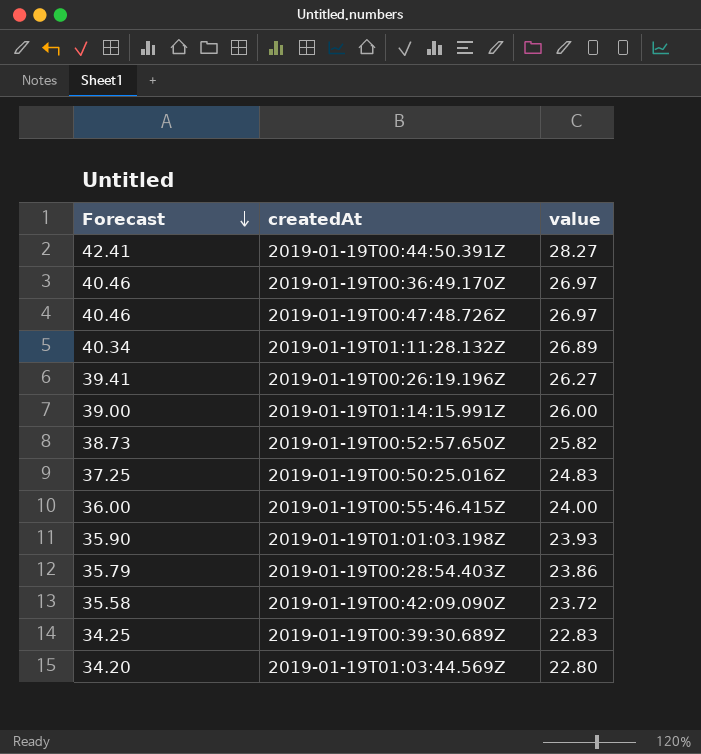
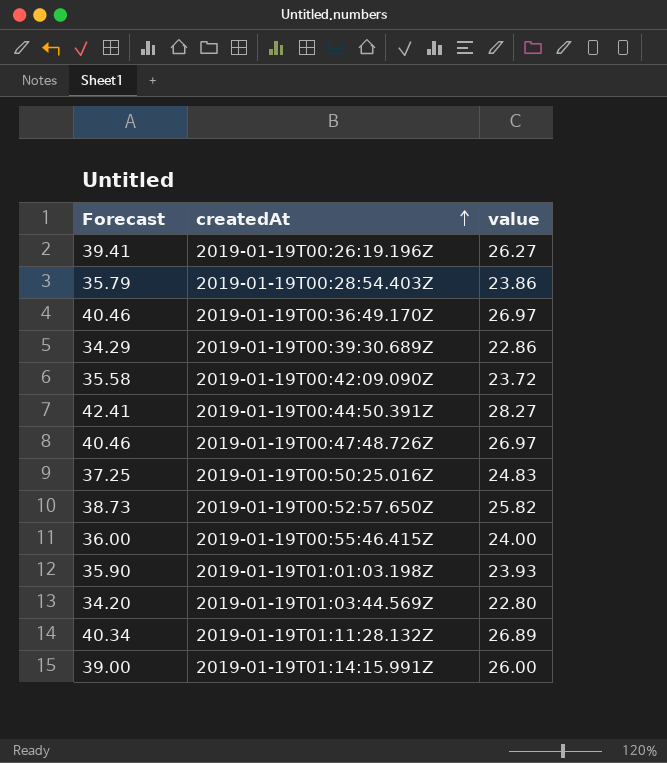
row order: Forecast descending -> createdAt ascending
2019-01-19T00:39:30.689Z | Forecast: 34.25 -> 34.29
2019-01-19T00:39:30.689Z | value: 22.83 -> 22.86

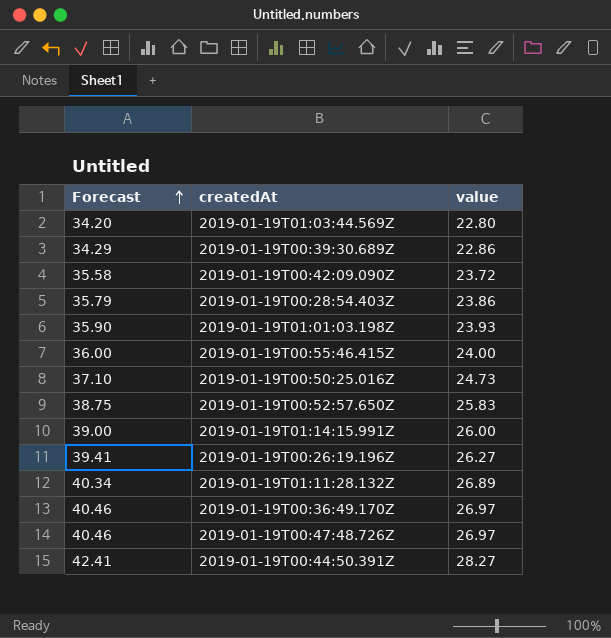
row order: createdAt ascending -> Forecast ascending
2019-01-19T00:50:25.016Z | Forecast: 37.25 -> 37.10
2019-01-19T00:50:25.016Z | value: 24.83 -> 24.73
2019-01-19T00:52:57.650Z | Forecast: 38.73 -> 38.75
2019-01-19T00:52:57.650Z | value: 25.82 -> 25.83

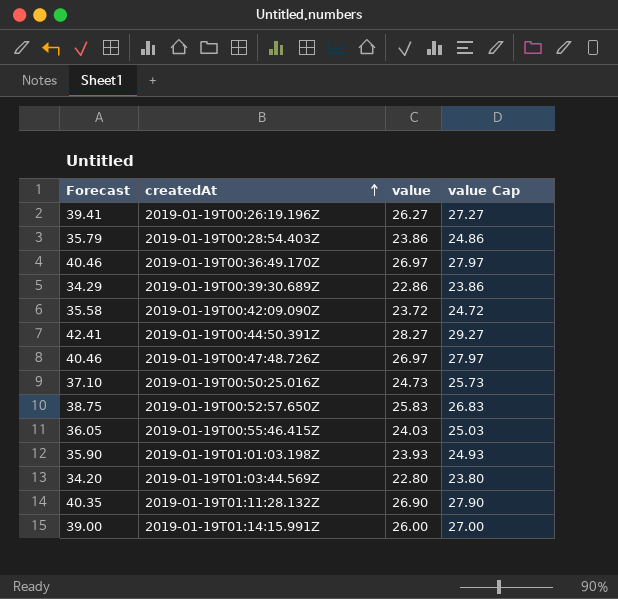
row order: Forecast ascending -> createdAt ascending
column value Cap | formula: none -> [value] + 1
2019-01-19T00:55:46.415Z | Forecast: 36.00 -> 36.05
2019-01-19T00:55:46.415Z | value: 24.00 -> 24.03
2019-01-19T01:11:28.132Z | Forecast: 40.34 -> 40.35
2019-01-19T01:11:28.132Z | value: 26.89 -> 26.90

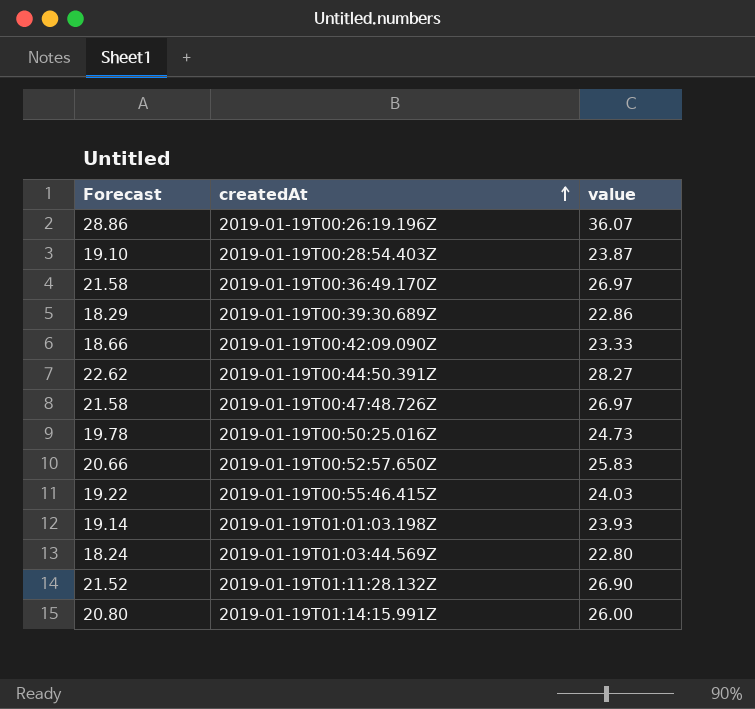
column value Cap | formula: [value] + 1 -> none
column Forecast | formula: [value] * 1.5 -> [value] * 0.8
2019-01-19T00:26:19.196Z | value: 26.27 -> 36.07
2019-01-19T00:28:54.403Z | value: 23.86 -> 23.87
2019-01-19T00:42:09.090Z | value: 23.72 -> 23.33

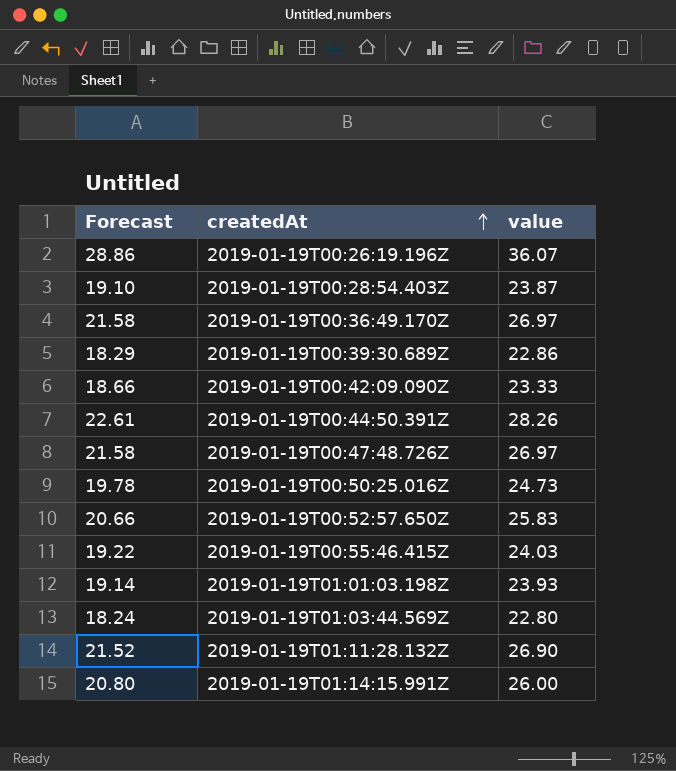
2019-01-19T00:44:50.391Z | Forecast: 22.62 -> 22.61
2019-01-19T00:44:50.391Z | value: 28.27 -> 28.26

